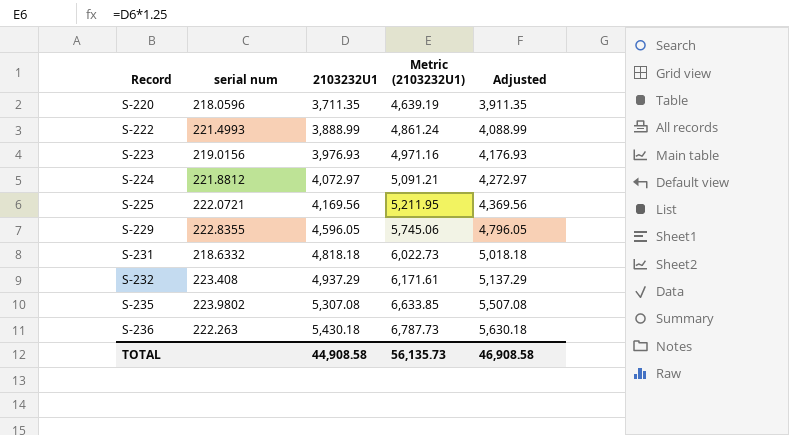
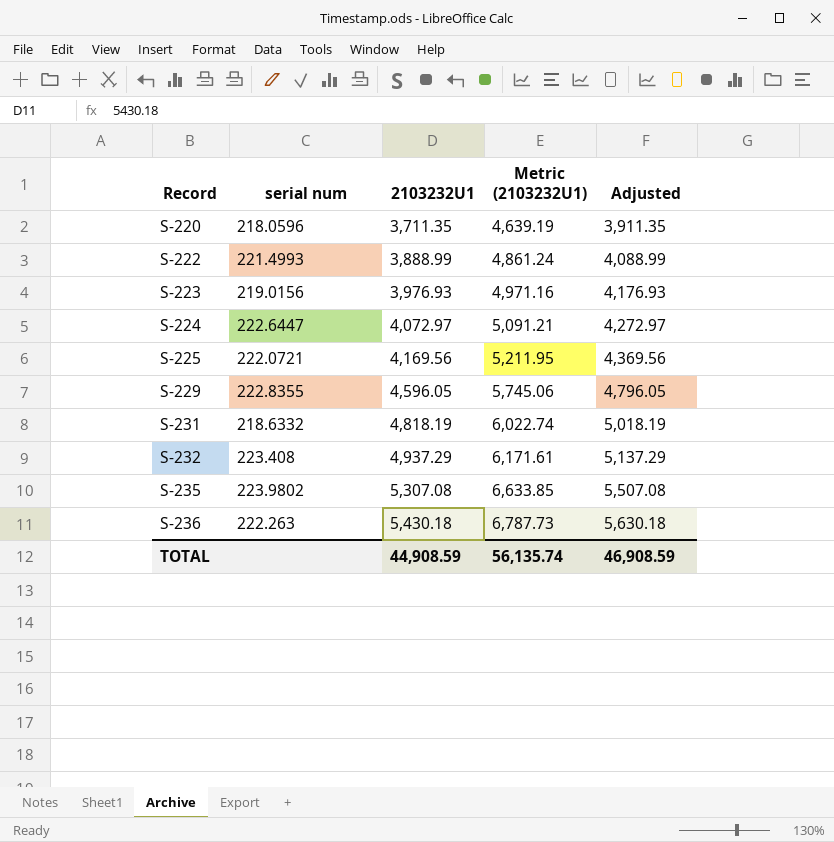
S-224 | serial num: 221.8812 -> 222.6447
S-231 | 2103232U1: 4,818.18 -> 4,818.19
S-231 | Metric (2103232U1): 6,022.73 -> 6,022.74
S-231 | Adjusted: 5,018.18 -> 5,018.19
TOTAL | 2103232U1: 44,908.58 -> 44,908.59
TOTAL | Metric (2103232U1): 56,135.73 -> 56,135.74
TOTAL | Adjusted: 46,908.58 -> 46,908.59

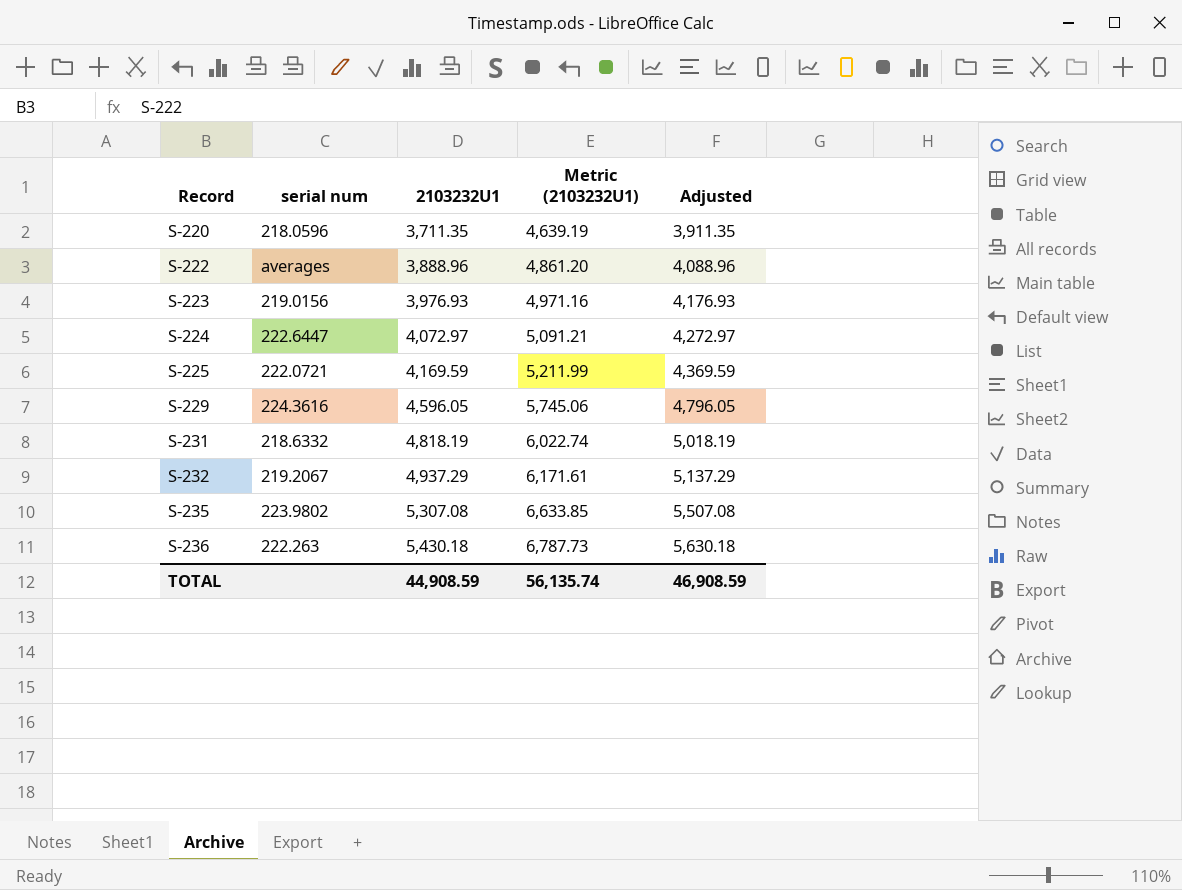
S-222 | serial num: 221.4993 -> averages
S-222 | 2103232U1: 3,888.99 -> 3,888.96
S-222 | Metric (2103232U1): 4,861.24 -> 4,861.20
S-222 | Adjusted: 4,088.99 -> 4,088.96
S-225 | 2103232U1: 4,169.56 -> 4,169.59
S-225 | Metric (2103232U1): 5,211.95 -> 5,211.99
S-225 | Adjusted: 4,369.56 -> 4,369.59
S-229 | serial num: 222.8355 -> 224.3616
S-232 | serial num: 223.408 -> 219.2067

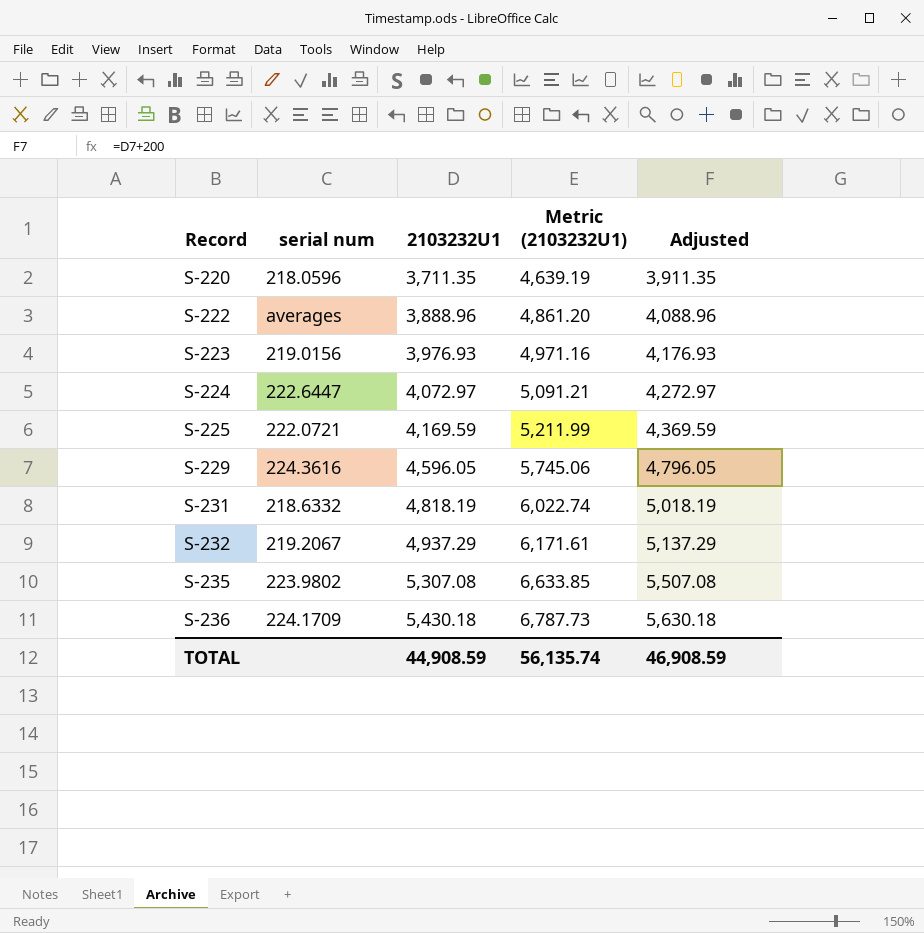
S-236 | serial num: 222.263 -> 224.1709

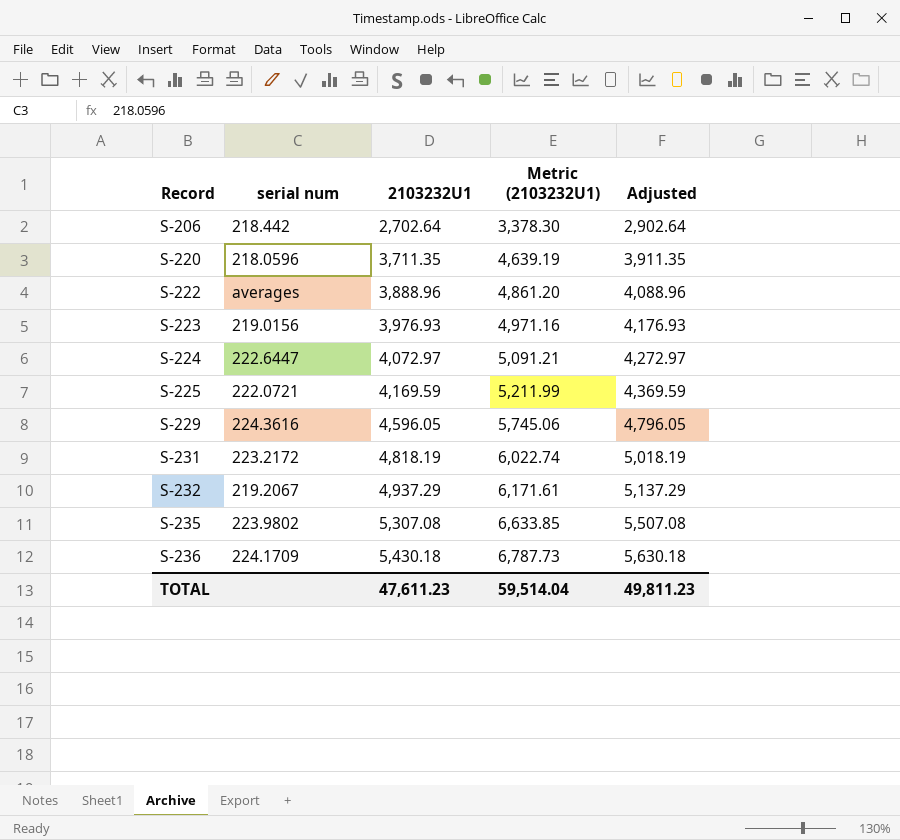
row S-206: none -> 218.442 | 2,702.64 | 3,378.30 | 2,902.64
S-231 | serial num: 218.6332 -> 223.2172
TOTAL | 2103232U1: 44,908.59 -> 47,611.23
TOTAL | Metric (2103232U1): 56,135.74 -> 59,514.04
TOTAL | Adjusted: 46,908.59 -> 49,811.23

